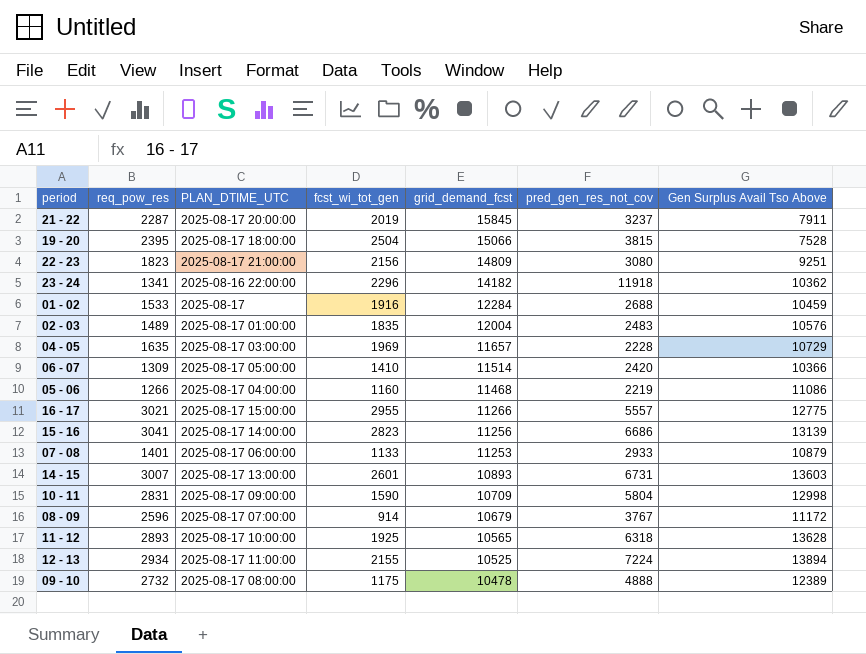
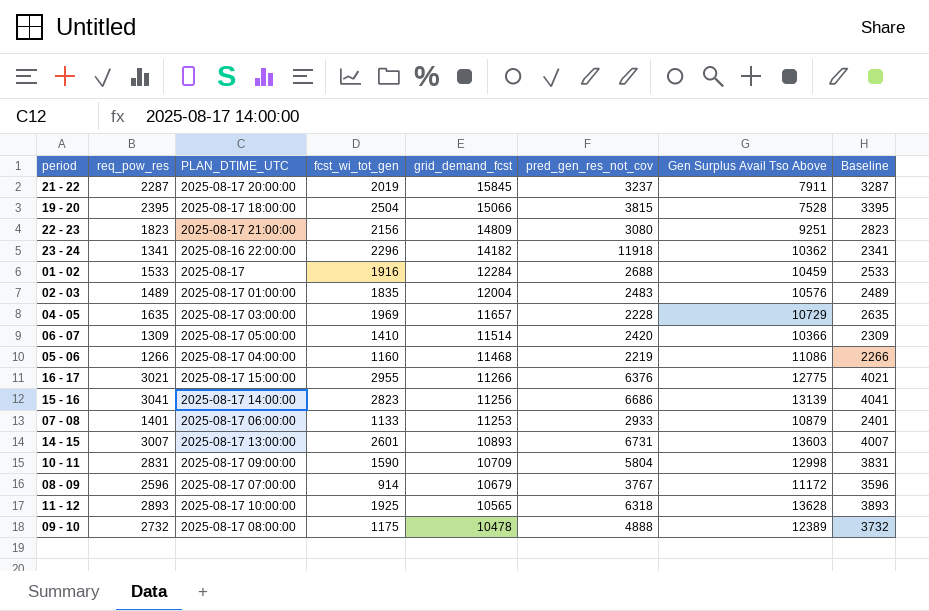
column Baseline | formula: none -> [req_pow_res] + 1000
row 12 - 13: 2934 | 2025-08-17 11:00:00 | 2155 | 10525 | 7224 | 13894 -> none
16 - 17 | pred_gen_res_not_cov: 5557 -> 6376

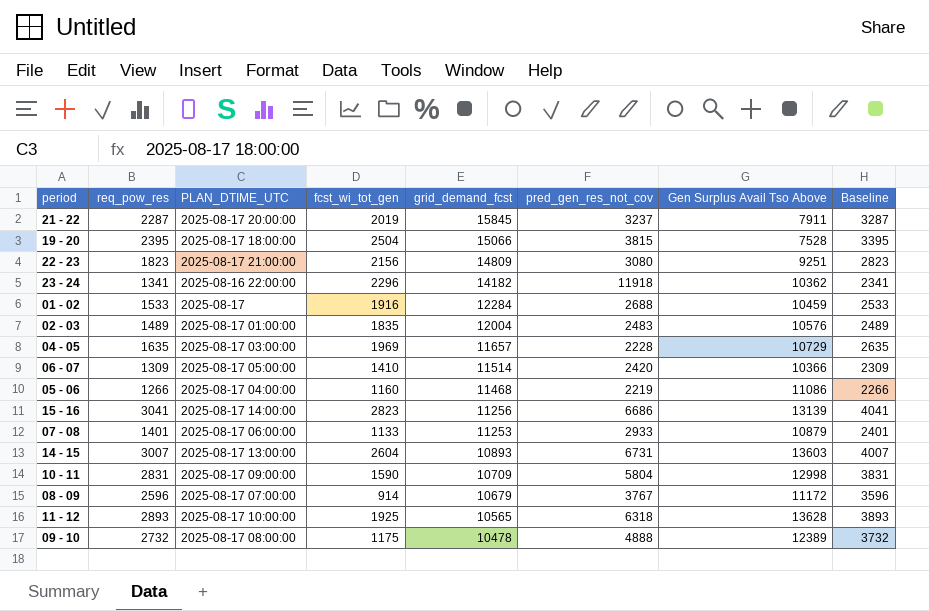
row 16 - 17: 3021 | 2025-08-17 15:00:00 | 2955 | 11266 | 6376 | 12775 | 4021 -> none
14 - 15 | fcst_wi_tot_gen: 2601 -> 2604

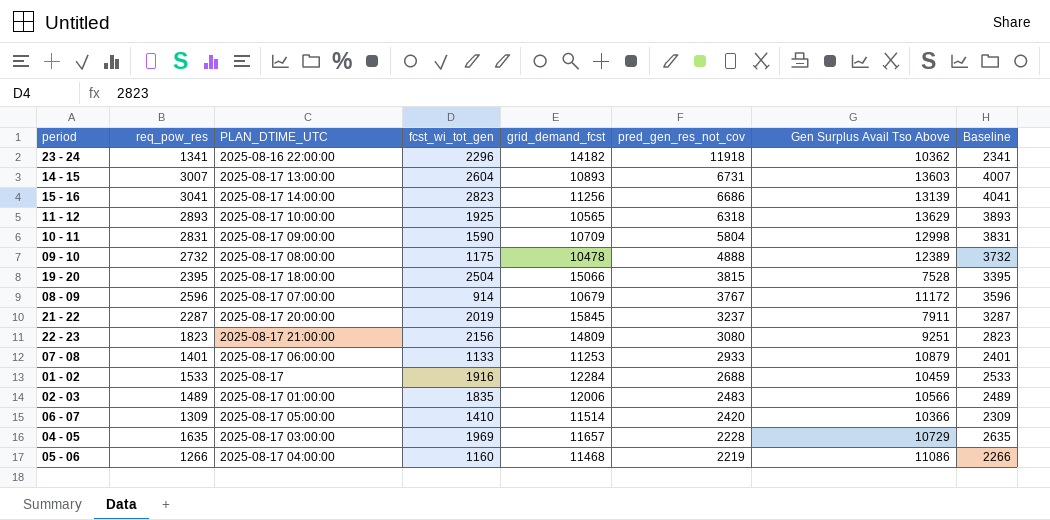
row order: grid_demand_fcst descending -> pred_gen_res_not_cov descending
11 - 12 | Gen Surplus Avail Tso Above: 13628 -> 13629
02 - 03 | grid_demand_fcst: 12004 -> 12006
02 - 03 | Gen Surplus Avail Tso Above: 10576 -> 10566

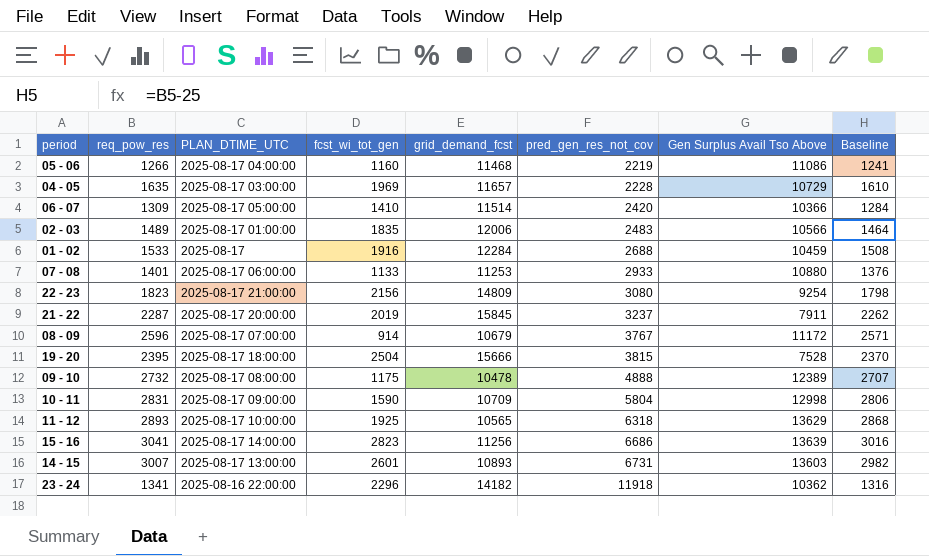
row order: pred_gen_res_not_cov descending -> pred_gen_res_not_cov ascending
column Baseline | formula: [req_pow_res] + 1000 -> [req_pow_res] - 25
07 - 08 | Gen Surplus Avail Tso Above: 10879 -> 10880
22 - 23 | Gen Surplus Avail Tso Above: 9251 -> 9254
19 - 20 | grid_demand_fcst: 15066 -> 15666
15 - 16 | Gen Surplus Avail Tso Above: 13139 -> 13639
14 - 15 | fcst_wi_tot_gen: 2604 -> 2601

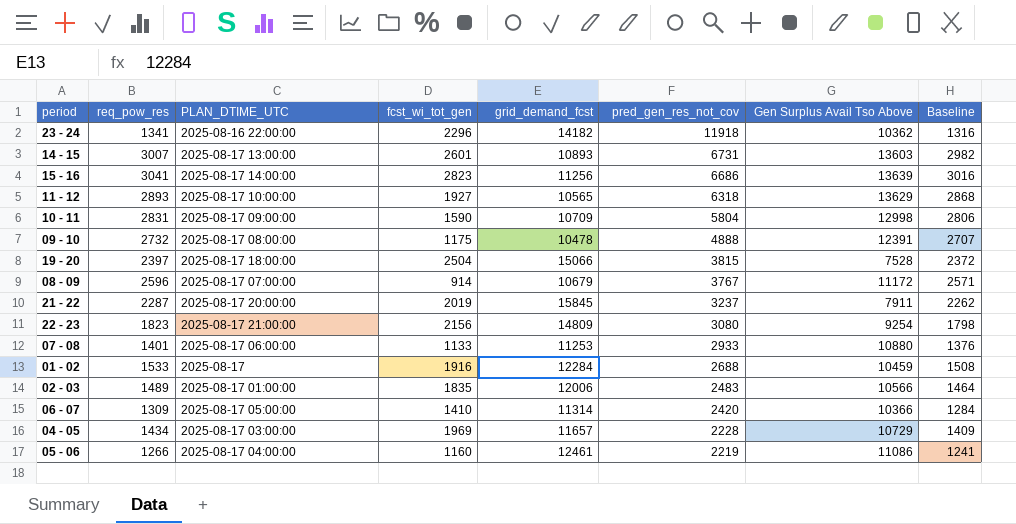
row order: pred_gen_res_not_cov ascending -> pred_gen_res_not_cov descending
11 - 12 | fcst_wi_tot_gen: 1925 -> 1927
09 - 10 | Gen Surplus Avail Tso Above: 12389 -> 12391
19 - 20 | req_pow_res: 2395 -> 2397
19 - 20 | grid_demand_fcst: 15666 -> 15066
19 - 20 | Baseline: 2370 -> 2372
06 - 07 | grid_demand_fcst: 11514 -> 11314
04 - 05 | req_pow_res: 1635 -> 1434
04 - 05 | Baseline: 1610 -> 1409
05 - 06 | grid_demand_fcst: 11468 -> 12461

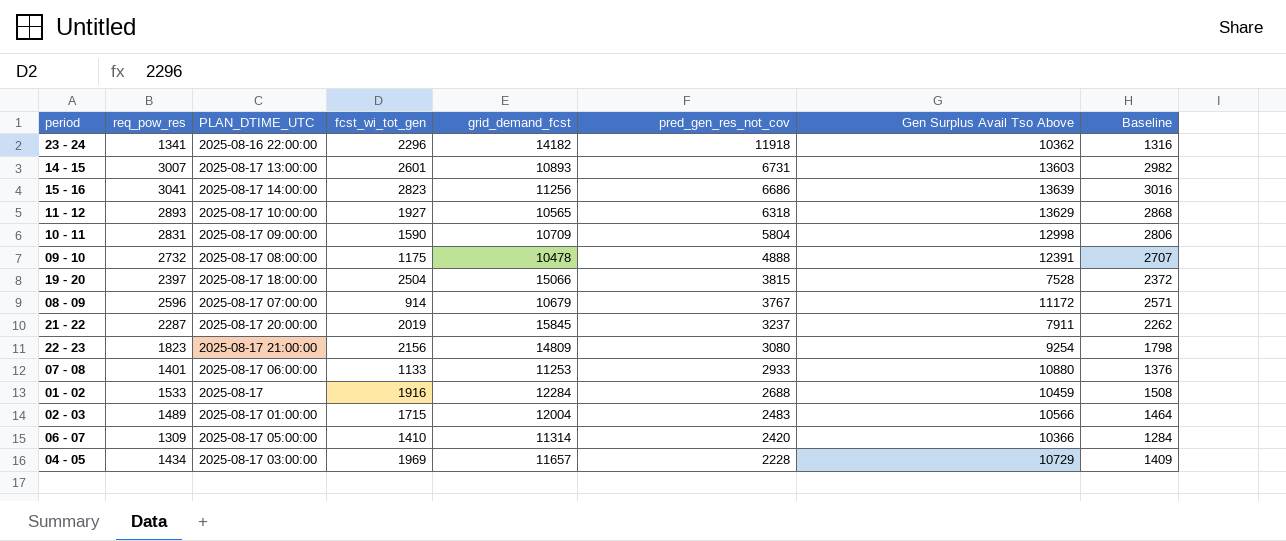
row 05 - 06: 1266 | 2025-08-17 04:00:00 | 1160 | 12461 | 2219 | 11086 | 1241 -> none
02 - 03 | fcst_wi_tot_gen: 1835 -> 1715
02 - 03 | grid_demand_fcst: 12006 -> 12004

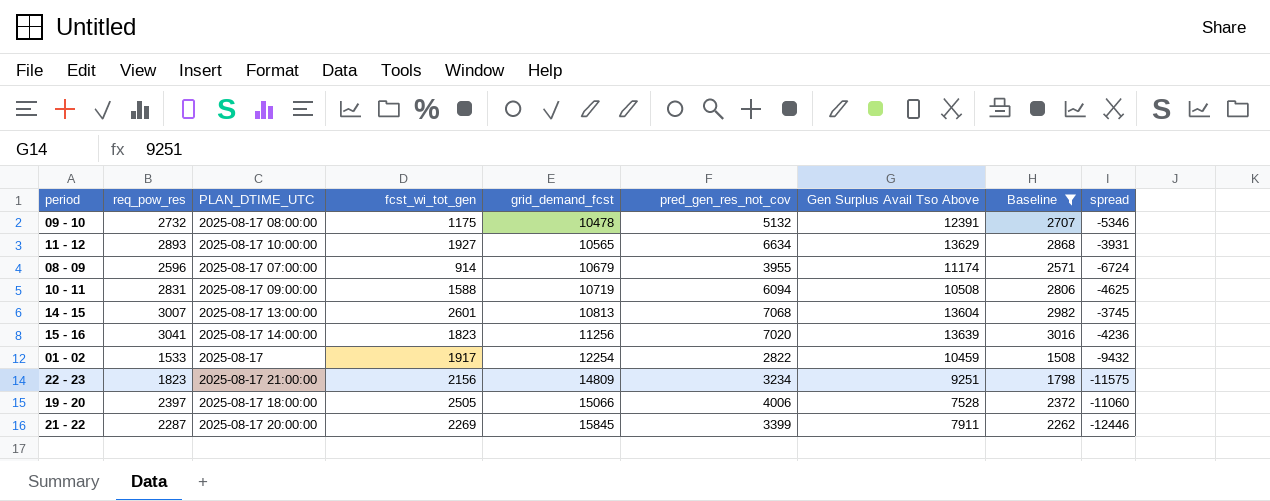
filter: none -> Baseline >= 1508
row order: pred_gen_res_not_cov descending -> grid_demand_fcst ascending
column spread | formula: none -> [pred_gen_res_not_cov] - [grid_demand_fcst]
09 - 10 | pred_gen_res_not_cov: 4888 -> 5132
11 - 12 | pred_gen_res_not_cov: 6318 -> 6634
08 - 09 | pred_gen_res_not_cov: 3767 -> 3955
08 - 09 | Gen Surplus Avail Tso Above: 11172 -> 11174
10 - 11 | fcst_wi_tot_gen: 1590 -> 1588
10 - 11 | grid_demand_fcst: 10709 -> 10719
10 - 11 | pred_gen_res_not_cov: 5804 -> 6094
10 - 11 | Gen Surplus Avail Tso Above: 12998 -> 10508
14 - 15 | grid_demand_fcst: 10893 -> 10813
14 - 15 | pred_gen_res_not_cov: 6731 -> 7068
14 - 15 | Gen Surplus Avail Tso Above: 13603 -> 13604
15 - 16 | fcst_wi_tot_gen: 2823 -> 1823
15 - 16 | pred_gen_res_not_cov: 6686 -> 7020
01 - 02 | fcst_wi_tot_gen: 1916 -> 1917
01 - 02 | grid_demand_fcst: 12284 -> 12254
01 - 02 | pred_gen_res_not_cov: 2688 -> 2822
22 - 23 | pred_gen_res_not_cov: 3080 -> 3234
22 - 23 | Gen Surplus Avail Tso Above: 9254 -> 9251
19 - 20 | fcst_wi_tot_gen: 2504 -> 2505
19 - 20 | pred_gen_res_not_cov: 3815 -> 4006
21 - 22 | fcst_wi_tot_gen: 2019 -> 2269
21 - 22 | pred_gen_res_not_cov: 3237 -> 3399

